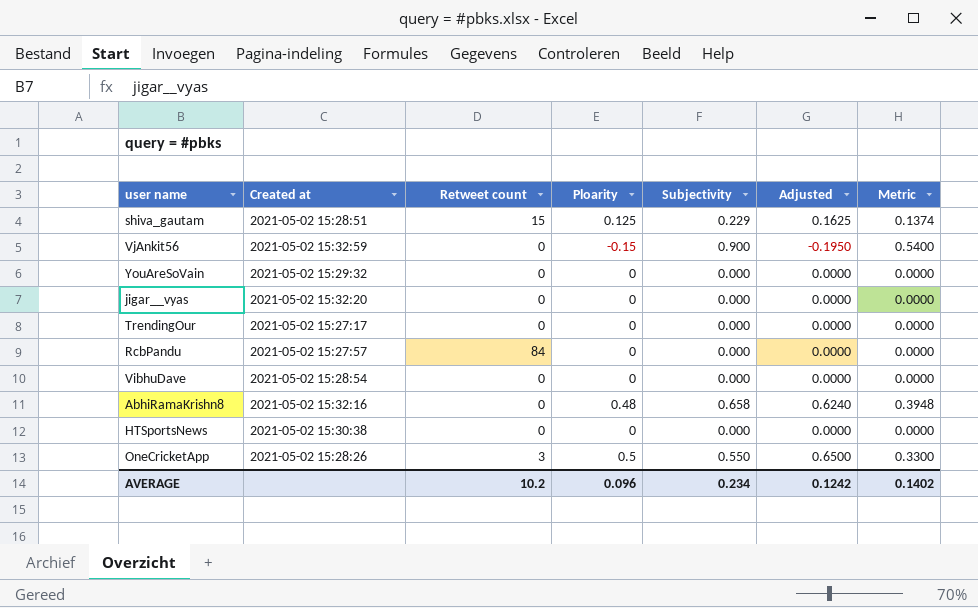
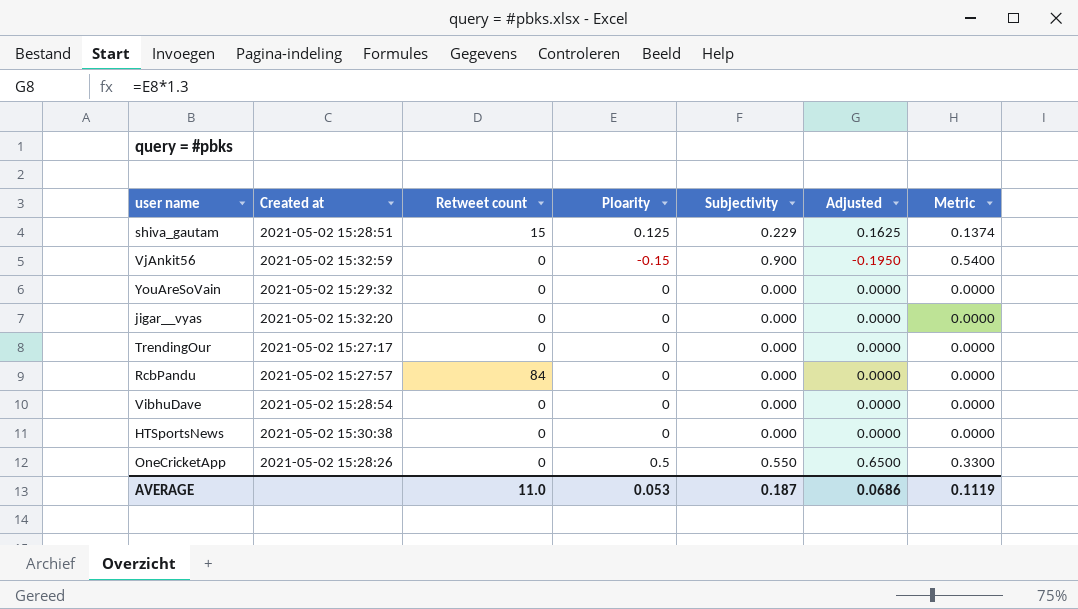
row AbhiRamaKrishn8: 2021-05-02 15:32:16 | 0 | 0.48 | 0.658 | 0.6240 | 0.3948 -> none
OneCricketApp | Retweet count: 3 -> 0
AVERAGE | Retweet count: 10.2 -> 11.0
AVERAGE | Ploarity: 0.096 -> 0.053
AVERAGE | Subjectivity: 0.234 -> 0.187
AVERAGE | Adjusted: 0.1242 -> 0.0686
AVERAGE | Metric: 0.1402 -> 0.1119

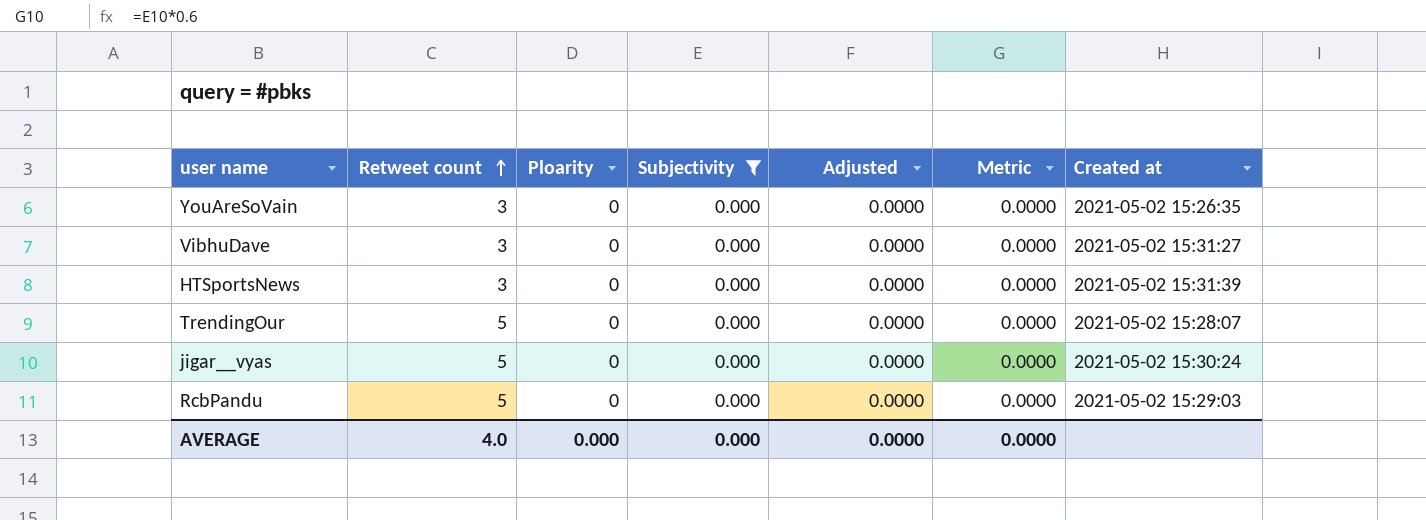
filter: none -> Subjectivity = 0.000
row order: none -> Retweet count ascending
column Created at | position: 2 -> 7
YouAreSoVain | Retweet count: 0 -> 3
YouAreSoVain | Created at: 2021-05-02 15:29:32 -> 2021-05-02 15:26:35
VibhuDave | Retweet count: 0 -> 3
VibhuDave | Created at: 2021-05-02 15:28:54 -> 2021-05-02 15:31:27
HTSportsNews | Retweet count: 0 -> 3
HTSportsNews | Created at: 2021-05-02 15:30:38 -> 2021-05-02 15:31:39
TrendingOur | Retweet count: 0 -> 5
TrendingOur | Created at: 2021-05-02 15:27:17 -> 2021-05-02 15:28:07
jigar__vyas | Retweet count: 0 -> 5
jigar__vyas | Created at: 2021-05-02 15:32:20 -> 2021-05-02 15:30:24
RcbPandu | Retweet count: 84 -> 5
RcbPandu | Created at: 2021-05-02 15:27:57 -> 2021-05-02 15:29:03
AVERAGE | Retweet count: 11.0 -> 4.0
AVERAGE | Ploarity: 0.053 -> 0.000
AVERAGE | Subjectivity: 0.187 -> 0.000
AVERAGE | Adjusted: 0.0686 -> 0.0000
AVERAGE | Metric: 0.1119 -> 0.0000

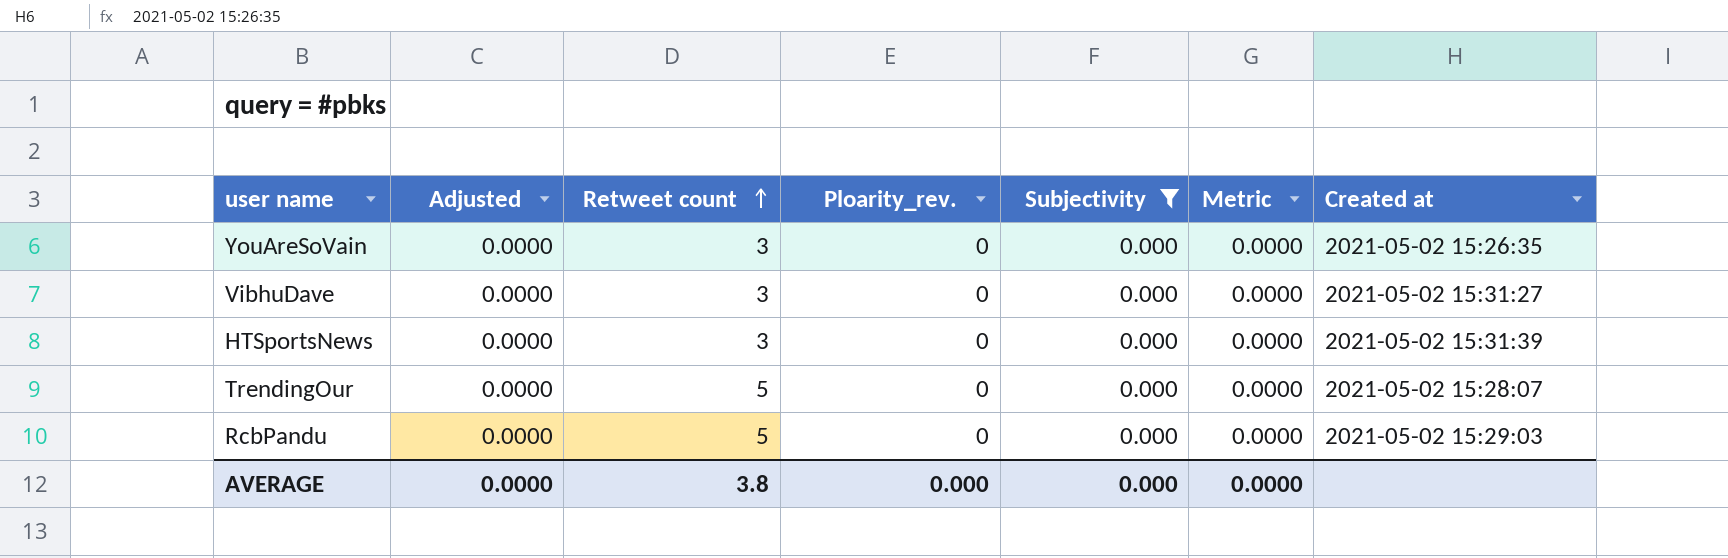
column Adjusted | position: 5 -> 2
column name: Ploarity -> Ploarity_rev.
row jigar__vyas: 5 | 0 | 0.000 | 0.0000 | 0.0000 | 2021-05-02 15:30:24 -> none
AVERAGE | Retweet count: 4.0 -> 3.8

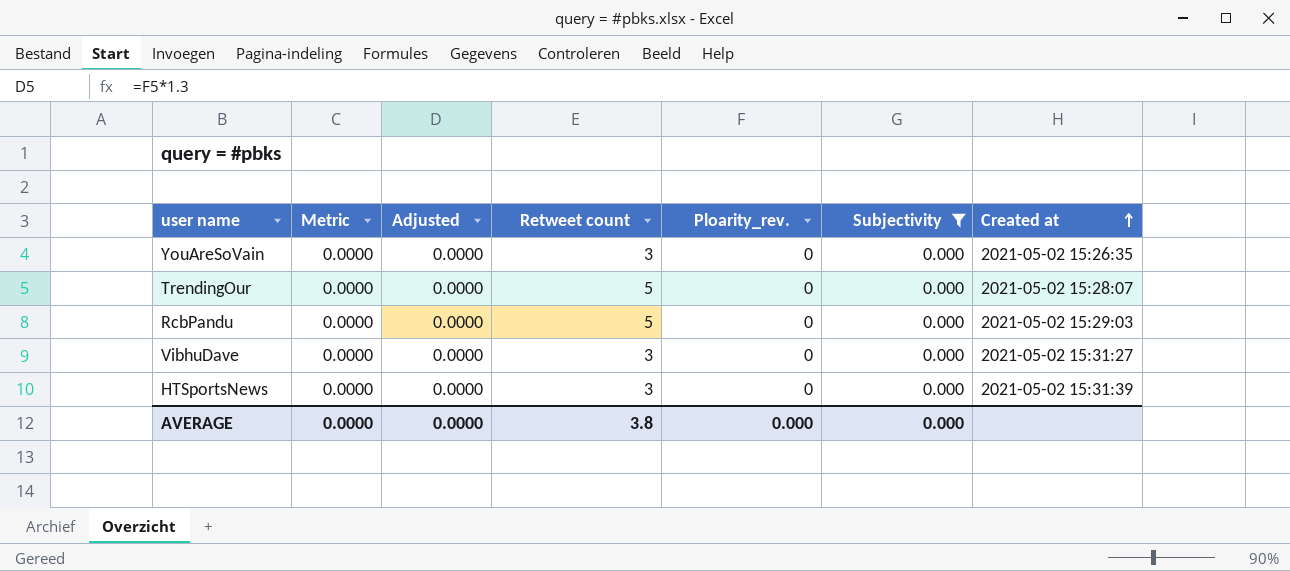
row order: Retweet count ascending -> Created at ascending
column Metric | position: 6 -> 2

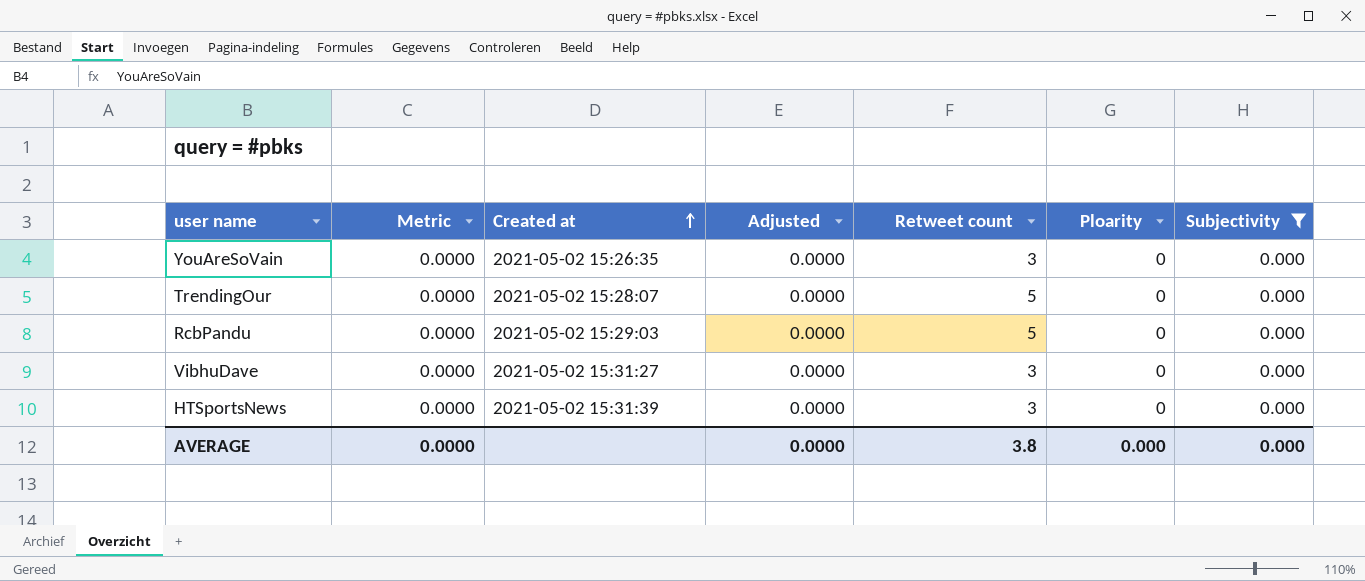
column Created at | position: 7 -> 3
column name: Ploarity_rev. -> Ploarity

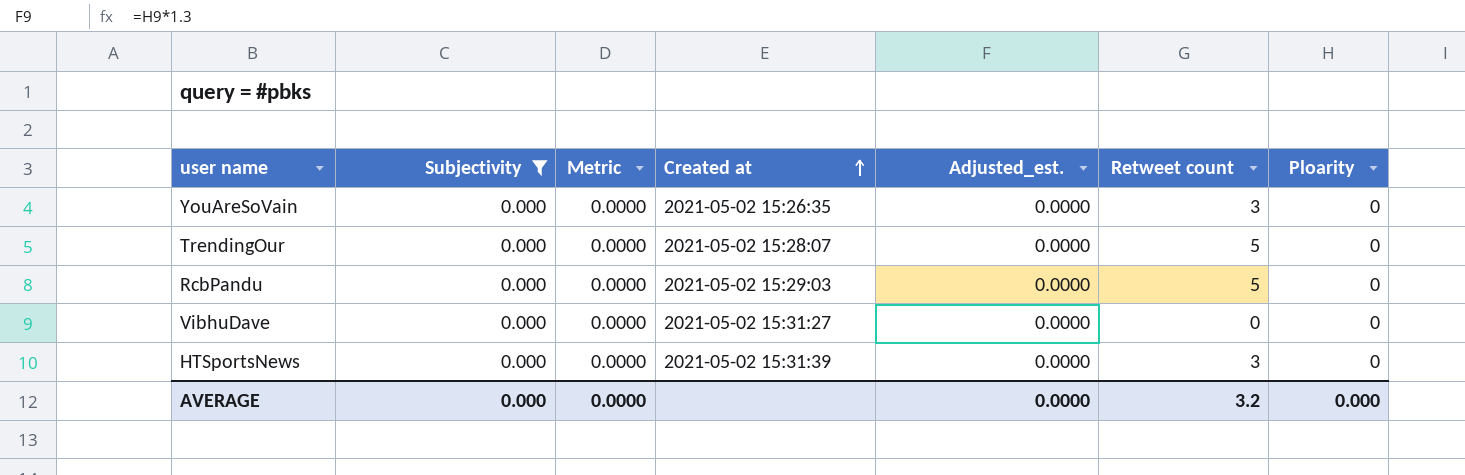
column Subjectivity | position: 7 -> 2
column name: Adjusted -> Adjusted_est.
VibhuDave | Retweet count: 3 -> 0
AVERAGE | Retweet count: 3.8 -> 3.2

